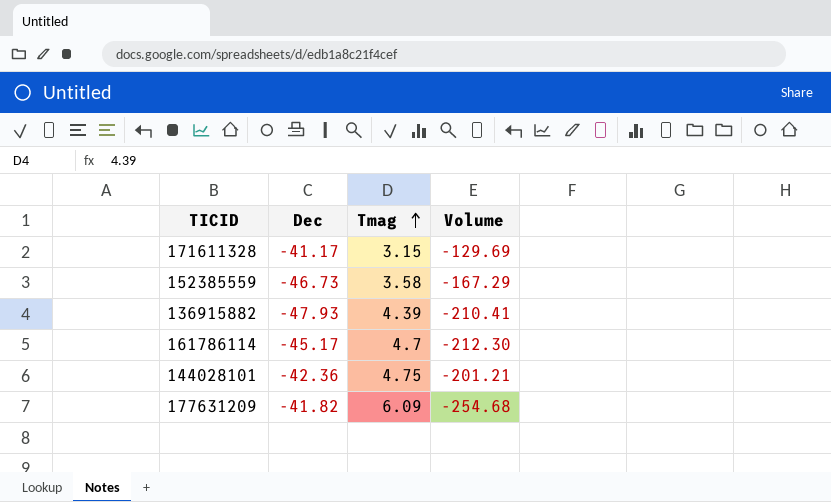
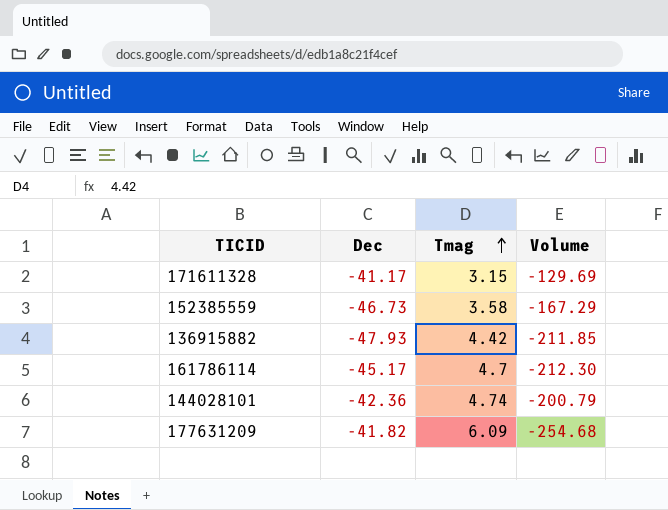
136915882 | Tmag: 4.39 -> 4.42
136915882 | Volume: -210.41 -> -211.85
144028101 | Tmag: 4.75 -> 4.74
144028101 | Volume: -201.21 -> -200.79

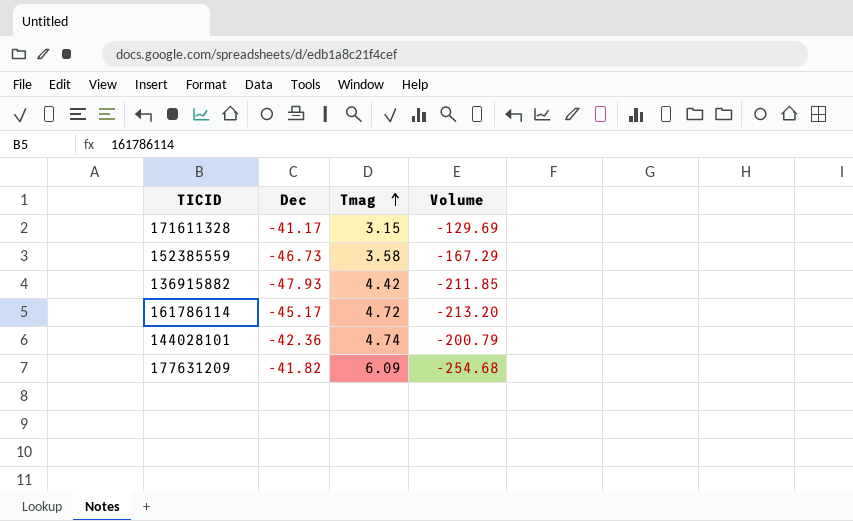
161786114 | Tmag: 4.7 -> 4.72
161786114 | Volume: -212.30 -> -213.20

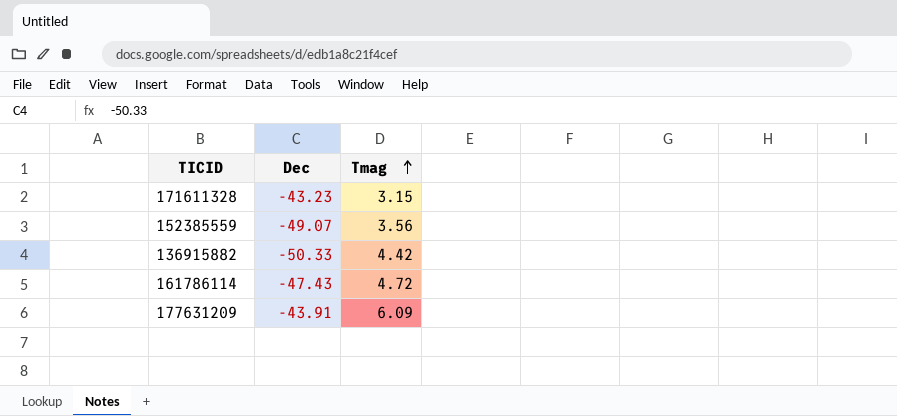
column Volume | formula: [Dec] * [Tmag] -> none
row 144028101: -42.36 | 4.74 | -200.79 -> none
171611328 | Dec: -41.17 -> -43.23
152385559 | Dec: -46.73 -> -49.07
152385559 | Tmag: 3.58 -> 3.56
136915882 | Dec: -47.93 -> -50.33
161786114 | Dec: -45.17 -> -47.43
177631209 | Dec: -41.82 -> -43.91

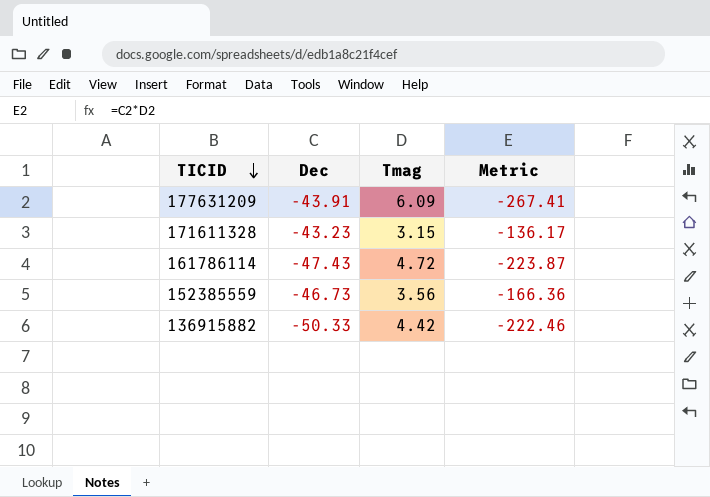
row order: Tmag ascending -> TICID descending
column Metric | formula: none -> [Dec] * [Tmag]
152385559 | Dec: -49.07 -> -46.73

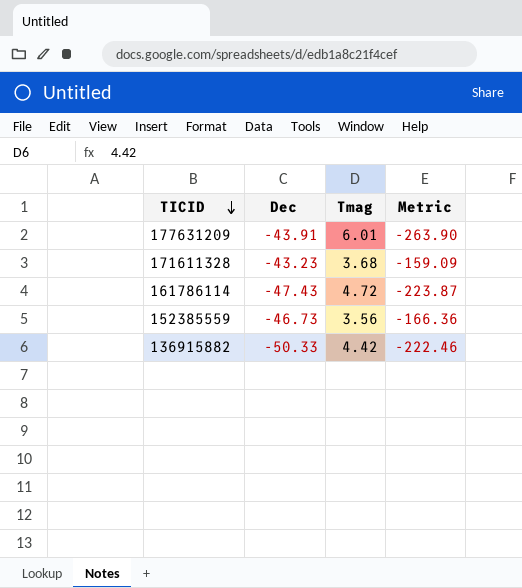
177631209 | Tmag: 6.09 -> 6.01
177631209 | Metric: -267.41 -> -263.90
171611328 | Tmag: 3.15 -> 3.68
171611328 | Metric: -136.17 -> -159.09

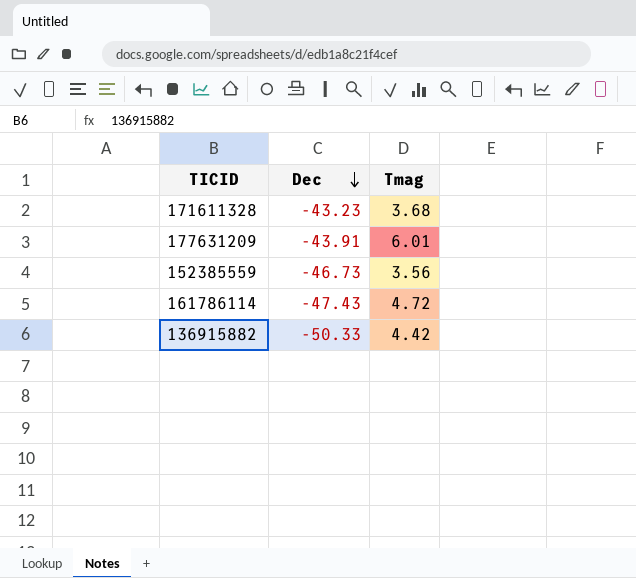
row order: TICID descending -> Dec descending
column Metric | formula: [Dec] * [Tmag] -> none

